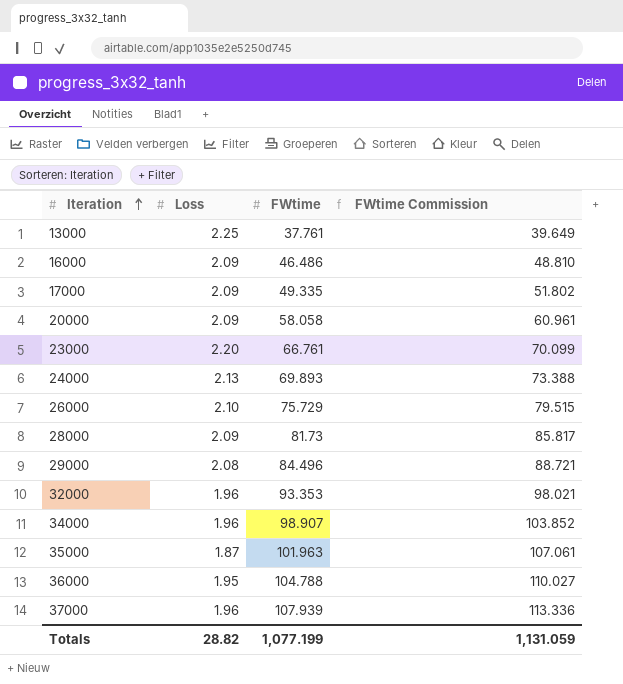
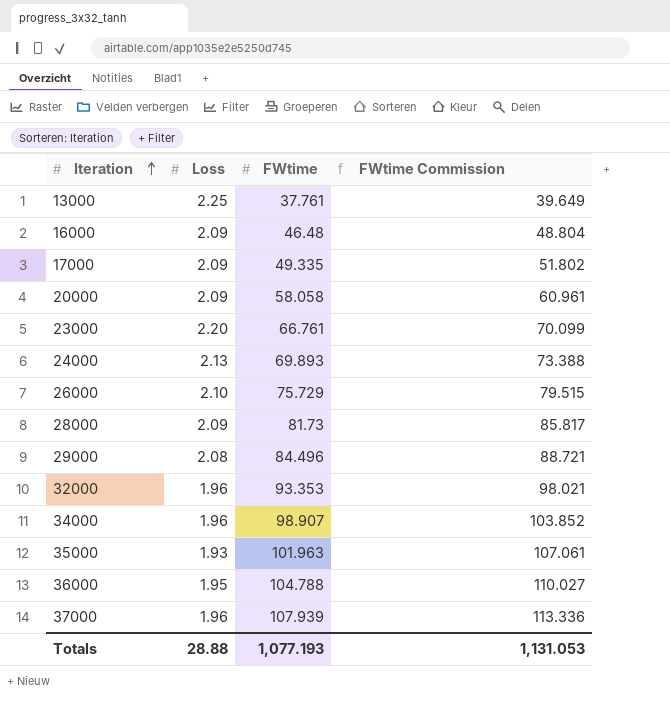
16000 | FWtime: 46.486 -> 46.48
16000 | FWtime Commission: 48.810 -> 48.804
35000 | Loss: 1.87 -> 1.93
Totals | Loss: 28.82 -> 28.88
Totals | FWtime: 1,077.199 -> 1,077.193
Totals | FWtime Commission: 1,131.059 -> 1,131.053

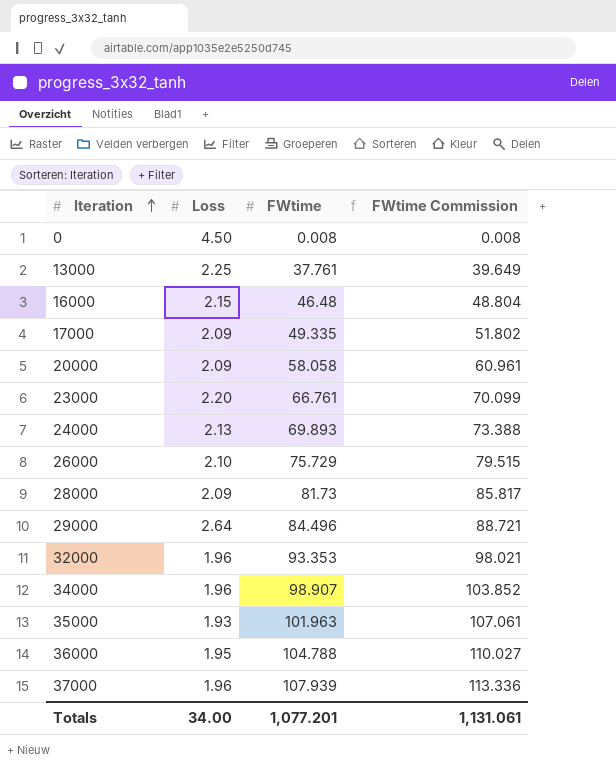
row 0: none -> 4.50 | 0.008 | 0.008
16000 | Loss: 2.09 -> 2.15
29000 | Loss: 2.08 -> 2.64
Totals | Loss: 28.88 -> 34.00
Totals | FWtime: 1,077.193 -> 1,077.201
Totals | FWtime Commission: 1,131.053 -> 1,131.061

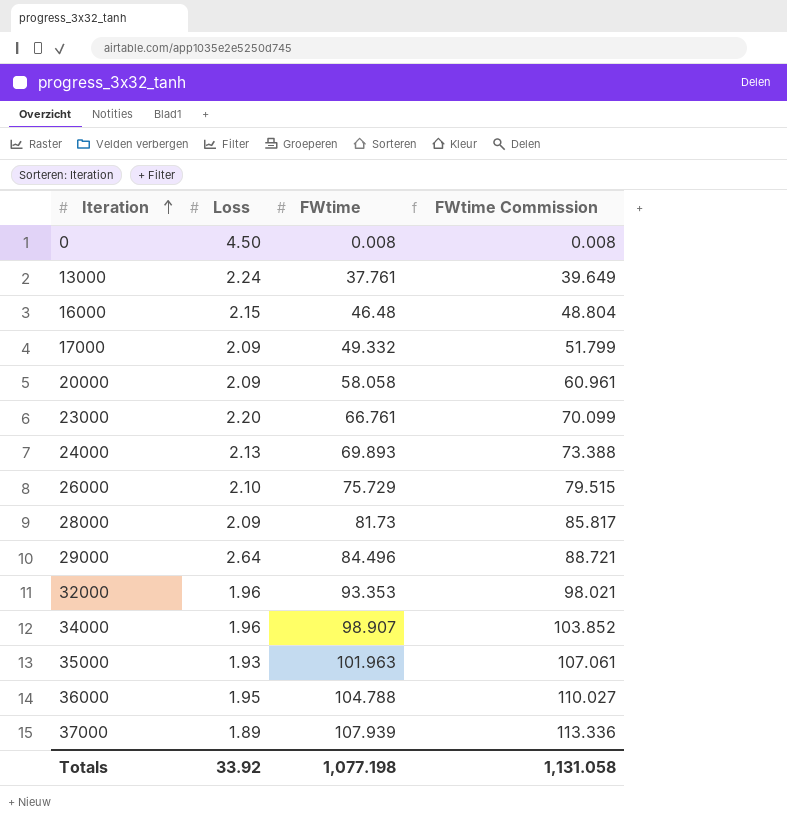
13000 | Loss: 2.25 -> 2.24
17000 | FWtime: 49.335 -> 49.332
17000 | FWtime Commission: 51.802 -> 51.799
37000 | Loss: 1.96 -> 1.89
Totals | Loss: 34.00 -> 33.92
Totals | FWtime: 1,077.201 -> 1,077.198
Totals | FWtime Commission: 1,131.061 -> 1,131.058

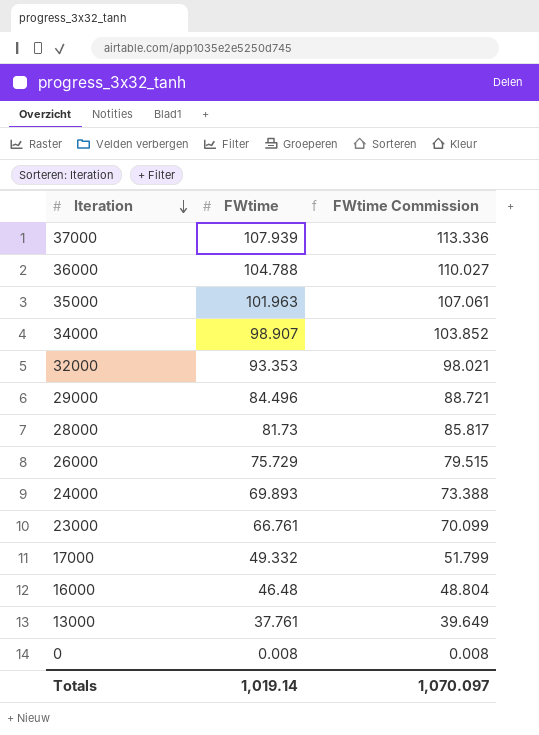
row order: Iteration ascending -> Iteration descending
column Loss | position: 2 -> none
row 20000: 2.09 | 58.058 | 60.961 -> none
Totals | FWtime: 1,077.198 -> 1,019.14
Totals | FWtime Commission: 1,131.058 -> 1,070.097

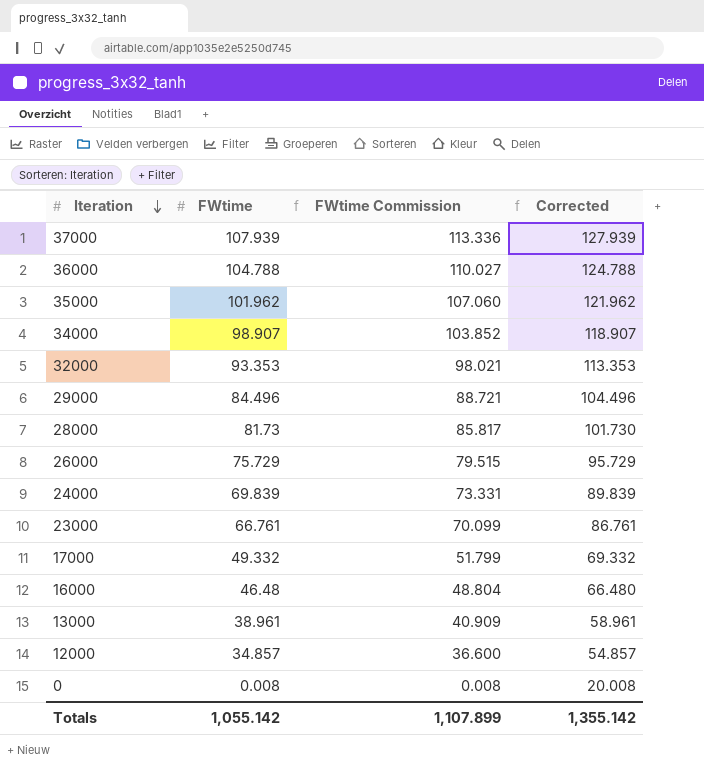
column Corrected | formula: none -> [FWtime] + 20
35000 | FWtime: 101.963 -> 101.962
35000 | FWtime Commission: 107.061 -> 107.060
24000 | FWtime: 69.893 -> 69.839
24000 | FWtime Commission: 73.388 -> 73.331
13000 | FWtime: 37.761 -> 38.961
13000 | FWtime Commission: 39.649 -> 40.909
row 12000: none -> 34.857 | 36.600 | 54.857
Totals | FWtime: 1,019.14 -> 1,055.142
Totals | FWtime Commission: 1,070.097 -> 1,107.899

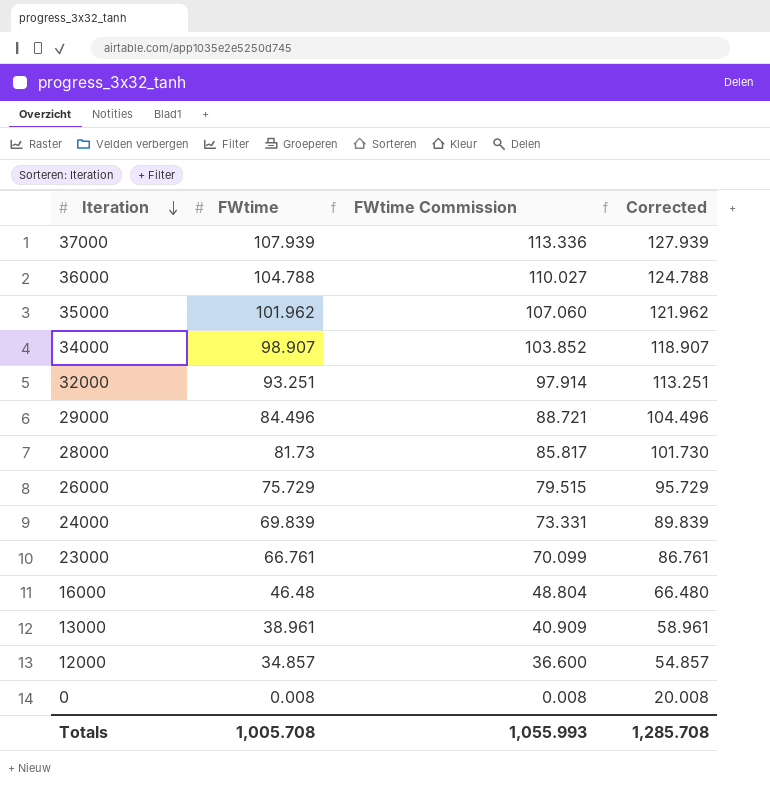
row 17000: 49.332 | 51.799 | 69.332 -> none
32000 | FWtime: 93.353 -> 93.251
32000 | FWtime Commission: 98.021 -> 97.914
32000 | Corrected: 113.353 -> 113.251
Totals | FWtime: 1,055.142 -> 1,005.708
Totals | FWtime Commission: 1,107.899 -> 1,055.993
Totals | Corrected: 1,355.142 -> 1,285.708

